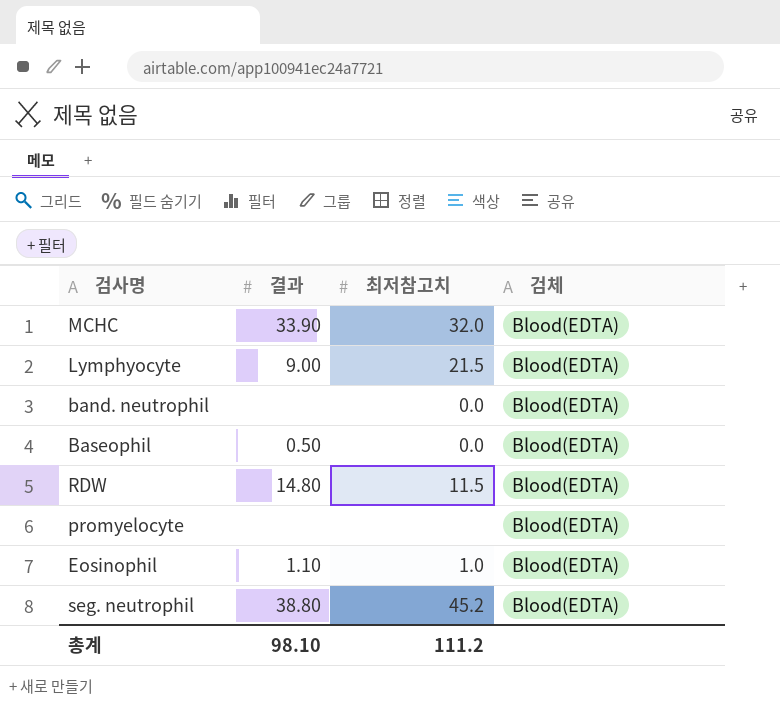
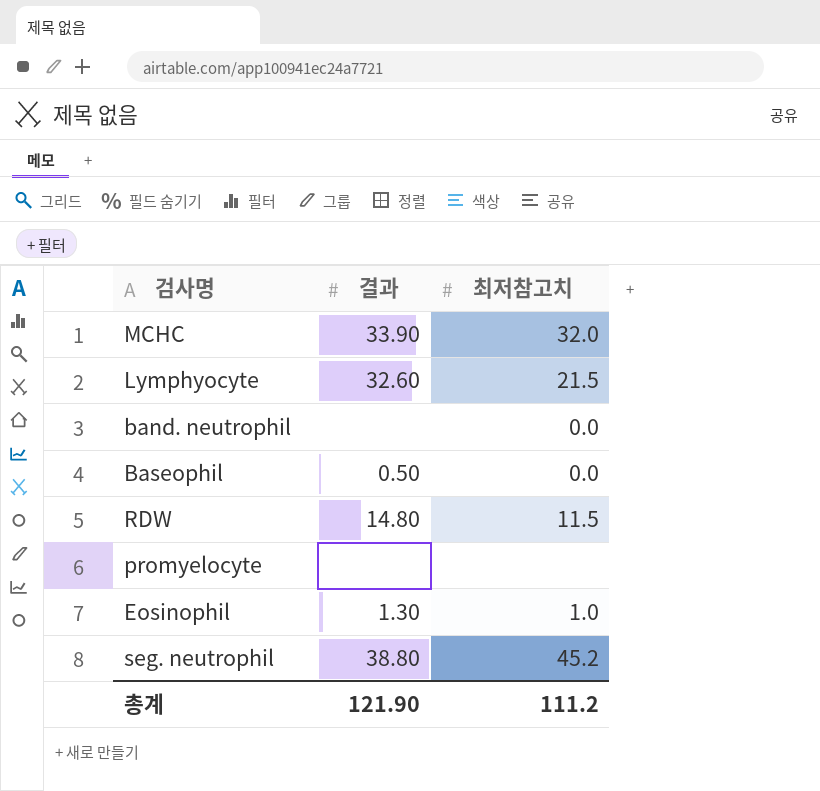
column 검체 | position: 4 -> none
Lymphyocyte | 결과: 9.00 -> 32.60
Eosinophil | 결과: 1.10 -> 1.30
총계 | 결과: 98.10 -> 121.90

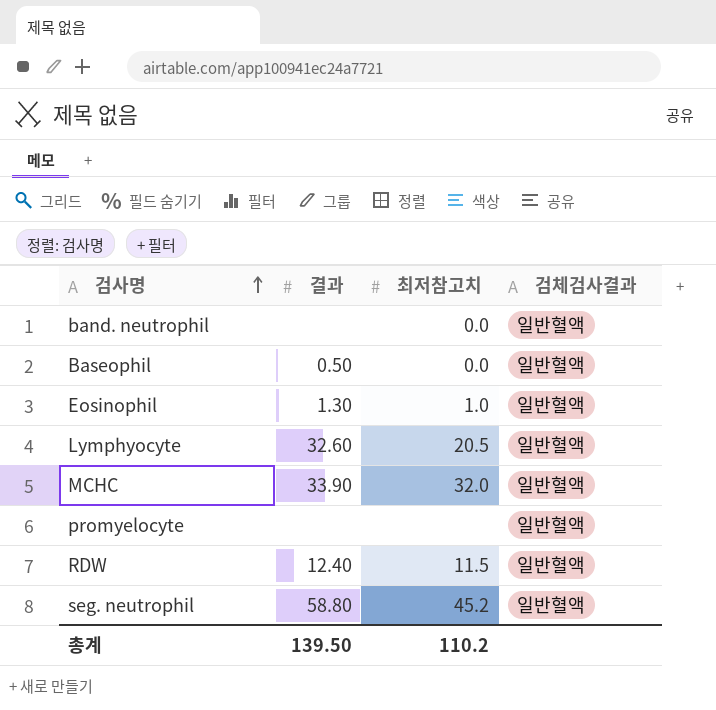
row order: none -> 검사명 ascending
column 검체검사결과 | position: none -> 4
Lymphyocyte | 최저참고치: 21.5 -> 20.5
RDW | 결과: 14.80 -> 12.40
seg. neutrophil | 결과: 38.80 -> 58.80
총계 | 결과: 121.90 -> 139.50
총계 | 최저참고치: 111.2 -> 110.2

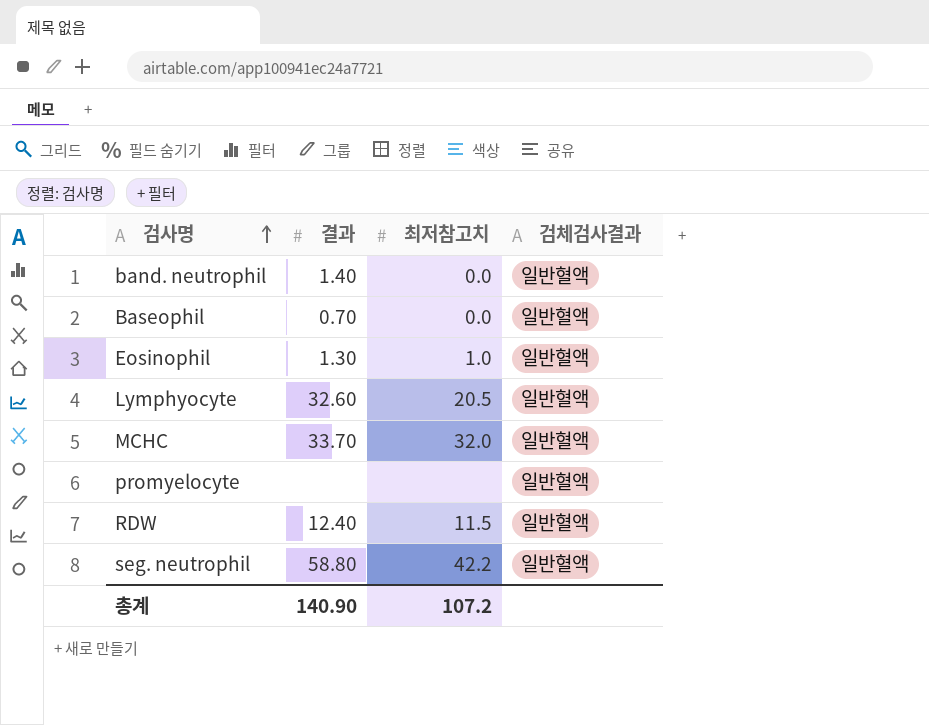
band. neutrophil | 결과: none -> 1.40
Baseophil | 결과: 0.50 -> 0.70
MCHC | 결과: 33.90 -> 33.70
seg. neutrophil | 최저참고치: 45.2 -> 42.2
총계 | 결과: 139.50 -> 140.90
총계 | 최저참고치: 110.2 -> 107.2

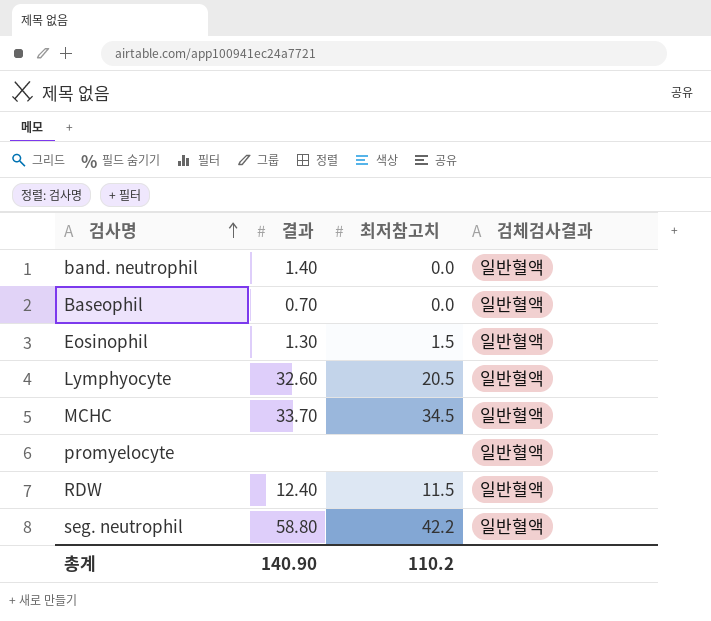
Eosinophil | 최저참고치: 1.0 -> 1.5
MCHC | 최저참고치: 32.0 -> 34.5
총계 | 최저참고치: 107.2 -> 110.2

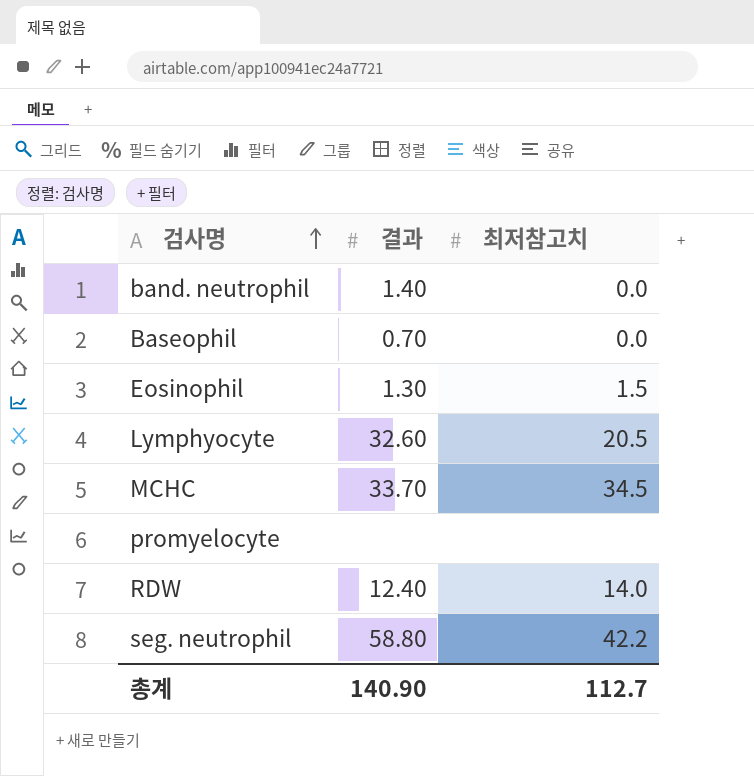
column 검체검사결과 | position: 4 -> none
RDW | 최저참고치: 11.5 -> 14.0
총계 | 최저참고치: 110.2 -> 112.7

